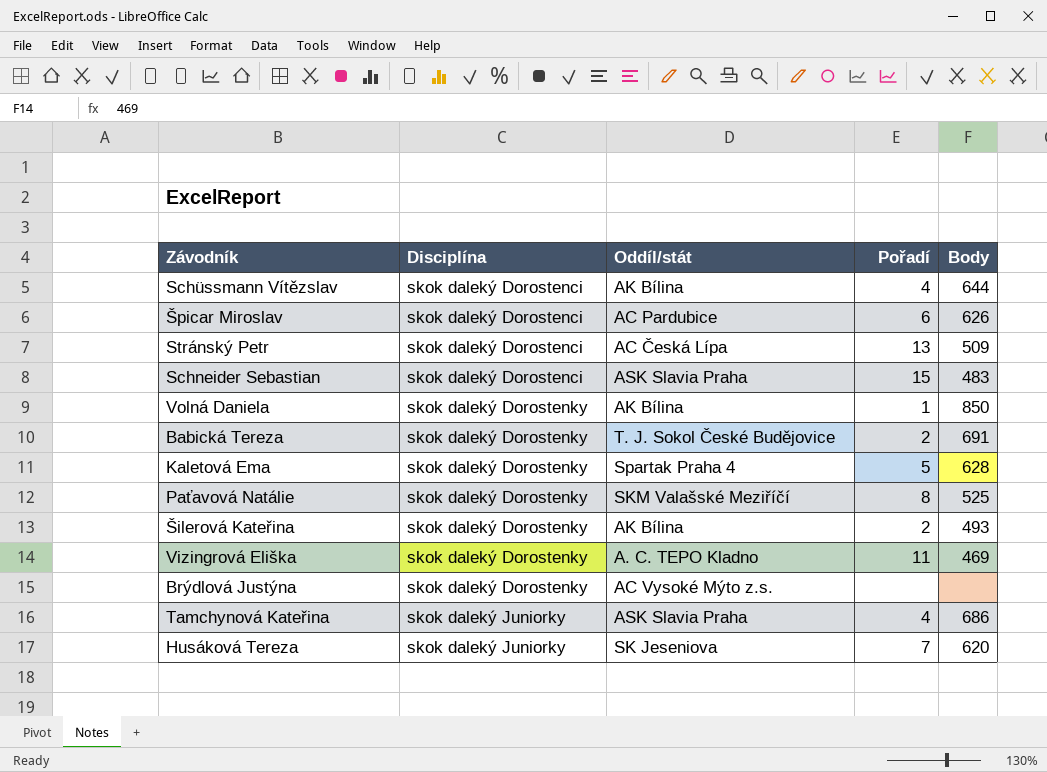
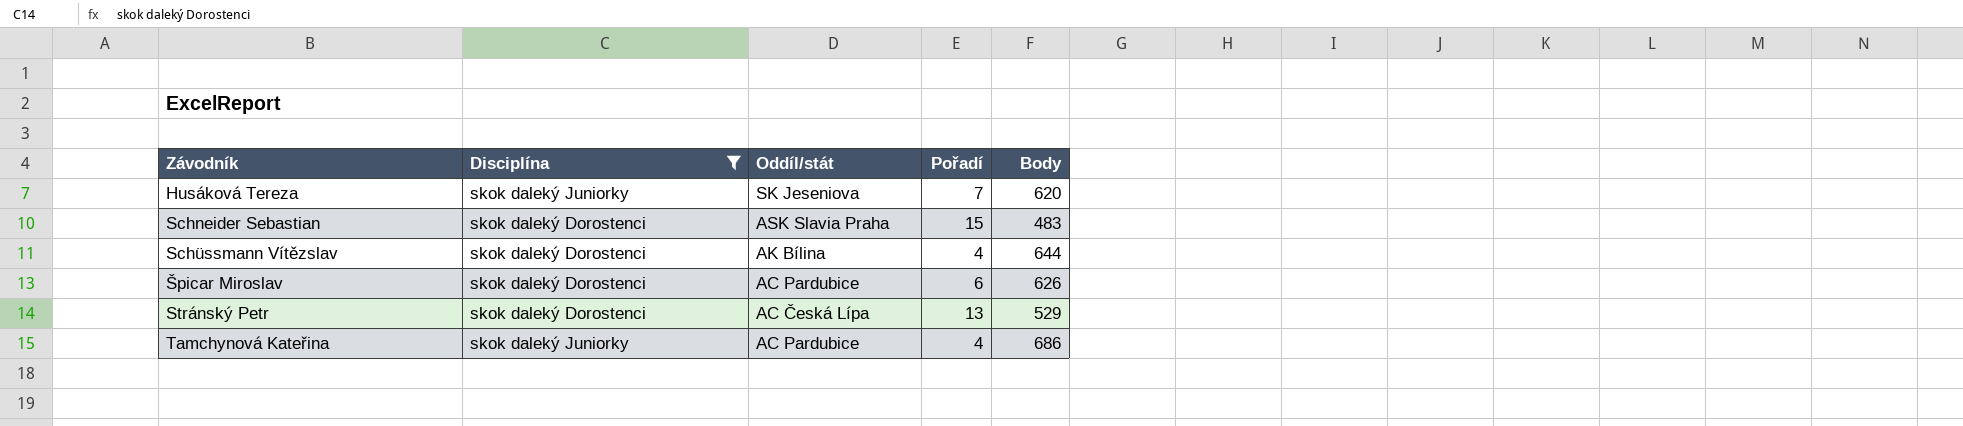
filter: none -> Disciplína != skok daleký Dorostenky
row order: Disciplína ascending -> Závodník ascending
Stránský Petr | Body: 509 -> 529
Tamchynová Kateřina | Oddíl/stát: ASK Slavia Praha -> AC Pardubice

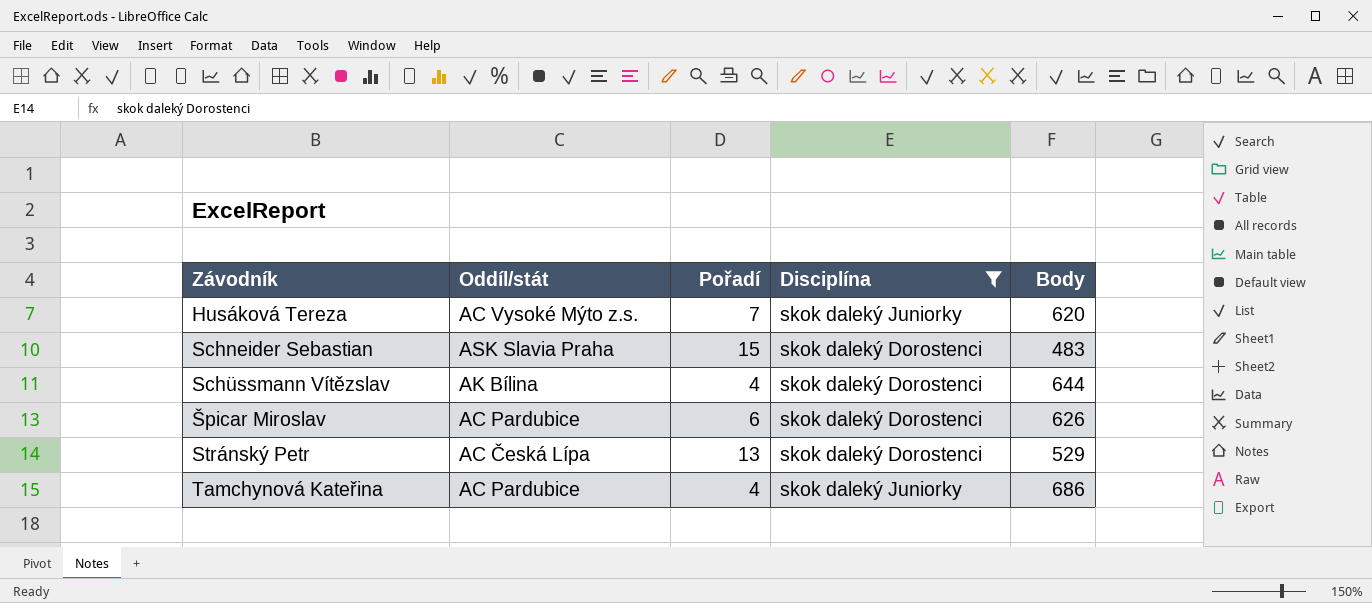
column Disciplína | position: 2 -> 4
Husáková Tereza | Oddíl/stát: SK Jeseniova -> AC Vysoké Mýto z.s.

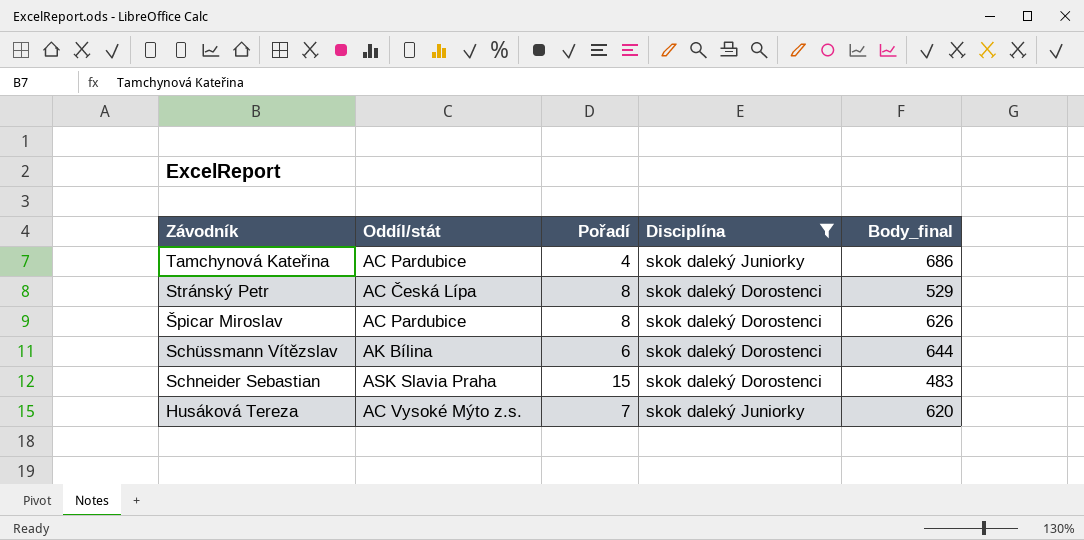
row order: Závodník ascending -> Závodník descending
column name: Body -> Body_final
Stránský Petr | Pořadí: 13 -> 8
Špicar Miroslav | Pořadí: 6 -> 8
Schüssmann Vítězslav | Pořadí: 4 -> 6

